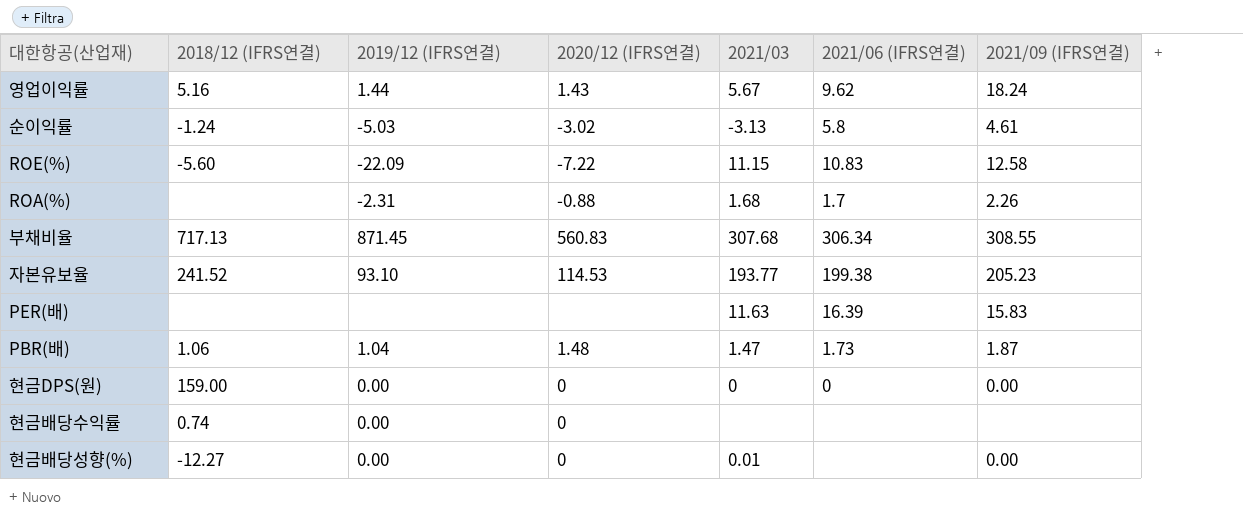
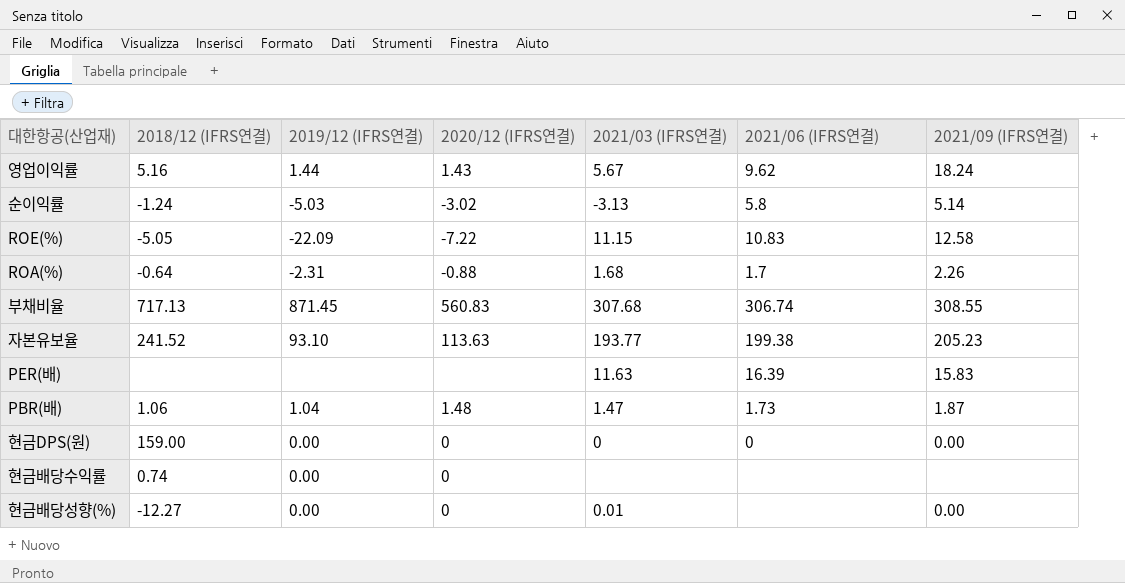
column name: 2021/03 -> 2021/03 (IFRS연결)
순이익률 | 2021/09 (IFRS연결): 4.61 -> 5.14
ROE(%) | 2018/12 (IFRS연결): -5.60 -> -5.05
ROA(%) | 2018/12 (IFRS연결): none -> -0.64
부채비율 | 2021/06 (IFRS연결): 306.34 -> 306.74
자본유보율 | 2020/12 (IFRS연결): 114.53 -> 113.63

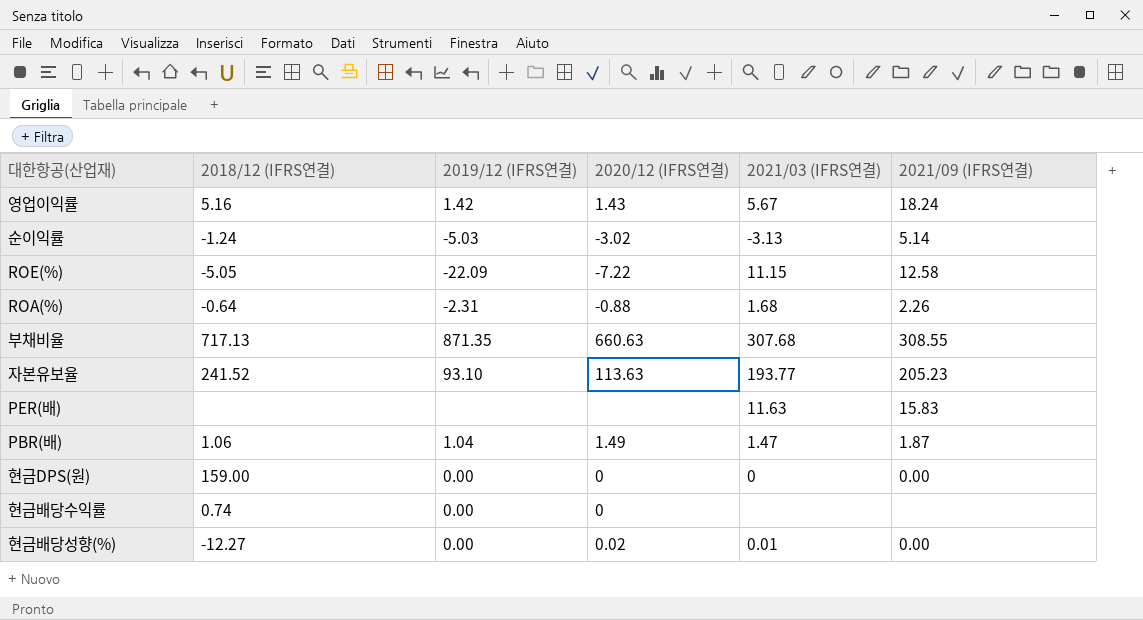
column 2021/06 (IFRS연결) | position: 6 -> none
영업이익률 | 2019/12 (IFRS연결): 1.44 -> 1.42
부채비율 | 2019/12 (IFRS연결): 871.45 -> 871.35
부채비율 | 2020/12 (IFRS연결): 560.83 -> 660.63
PBR(배) | 2020/12 (IFRS연결): 1.48 -> 1.49
현금배당성향(%) | 2020/12 (IFRS연결): 0 -> 0.02

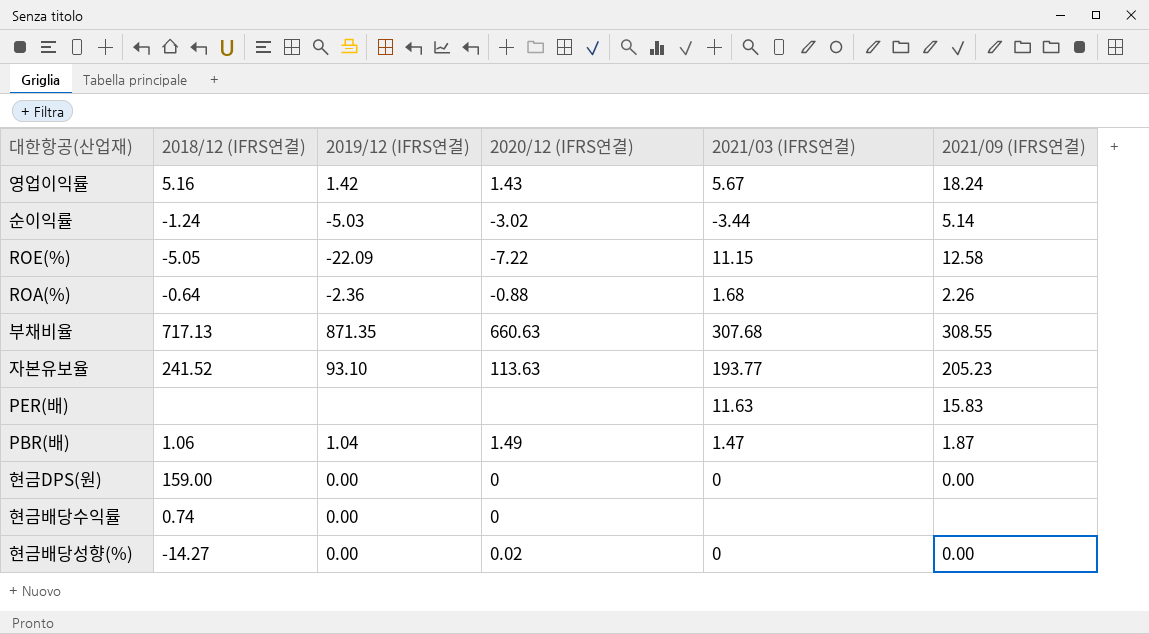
순이익률 | 2021/03 (IFRS연결): -3.13 -> -3.44
ROA(%) | 2019/12 (IFRS연결): -2.31 -> -2.36
현금배당성향(%) | 2018/12 (IFRS연결): -12.27 -> -14.27
현금배당성향(%) | 2021/03 (IFRS연결): 0.01 -> 0

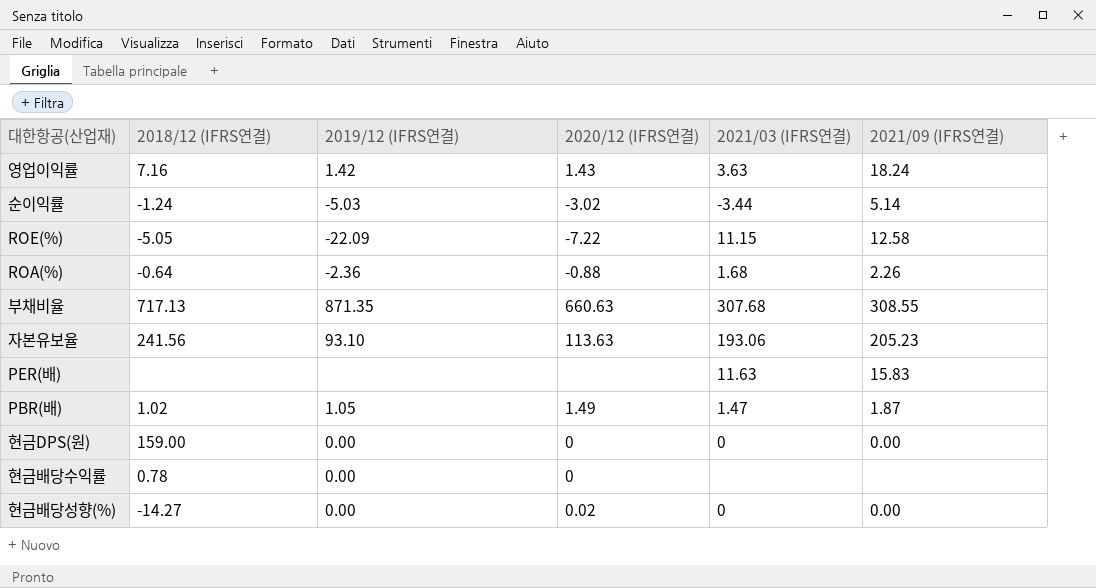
영업이익률 | 2018/12 (IFRS연결): 5.16 -> 7.16
영업이익률 | 2021/03 (IFRS연결): 5.67 -> 3.63
자본유보율 | 2018/12 (IFRS연결): 241.52 -> 241.56
자본유보율 | 2021/03 (IFRS연결): 193.77 -> 193.06
PBR(배) | 2018/12 (IFRS연결): 1.06 -> 1.02
PBR(배) | 2019/12 (IFRS연결): 1.04 -> 1.05
현금배당수익률 | 2018/12 (IFRS연결): 0.74 -> 0.78

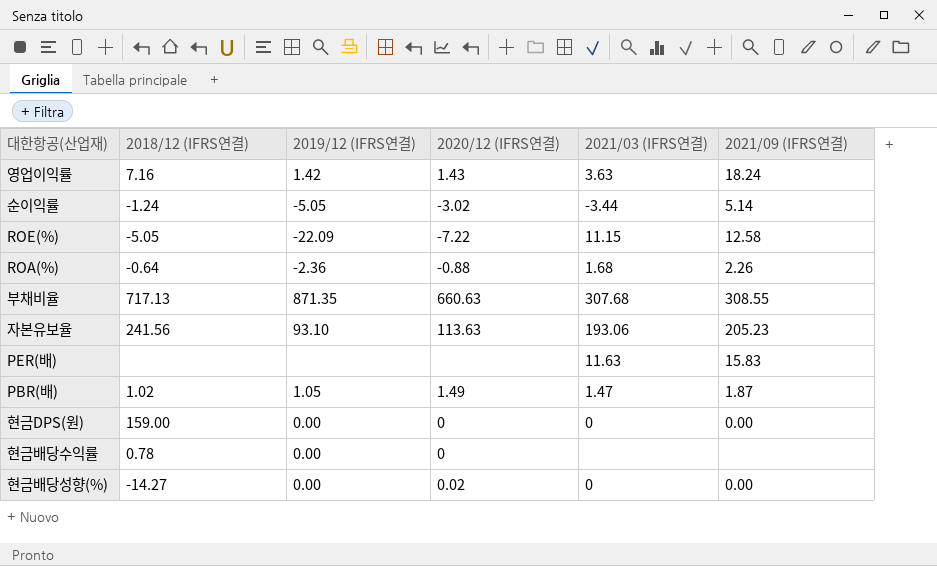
순이익률 | 2019/12 (IFRS연결): -5.03 -> -5.05

